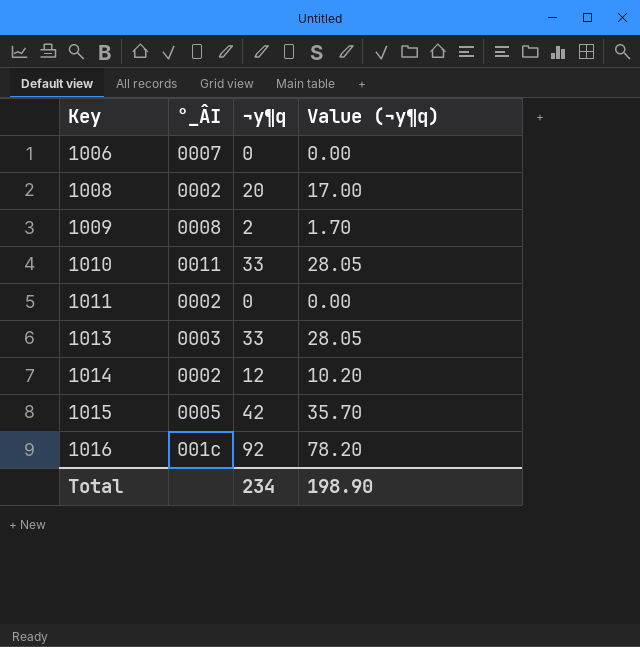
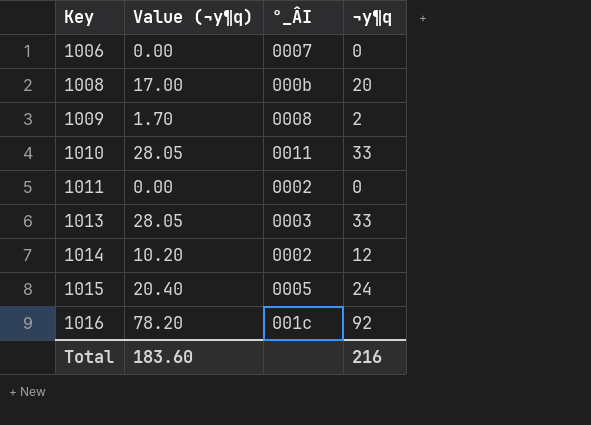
column Value (¬y¶q) | position: 4 -> 2
1008 | °_ÂI: 0002 -> 000b
1015 | Value (¬y¶q): 35.70 -> 20.40
1015 | ¬y¶q: 42 -> 24
Total | Value (¬y¶q): 198.90 -> 183.60
Total | ¬y¶q: 234 -> 216

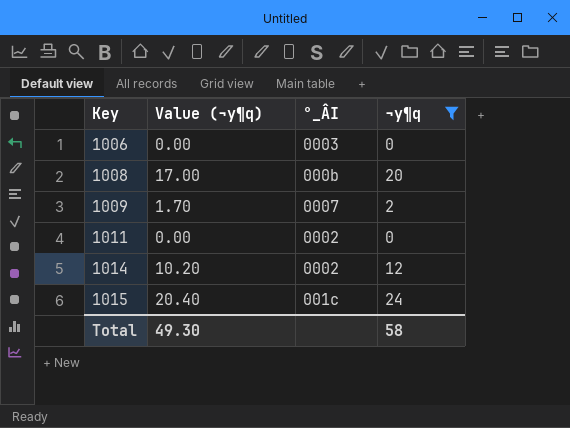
filter: none -> ¬y¶q <= 24
1006 | °_ÂI: 0007 -> 0003
1009 | °_ÂI: 0008 -> 0007
1015 | °_ÂI: 0005 -> 001c
Total | Value (¬y¶q): 183.60 -> 49.30
Total | ¬y¶q: 216 -> 58

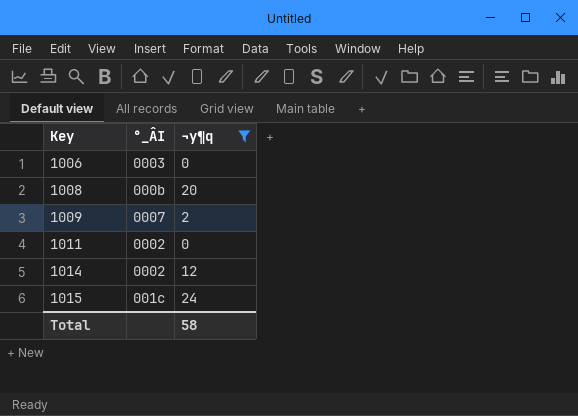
column Value (¬y¶q) | formula: [¬y¶q] * 0.85 -> none

